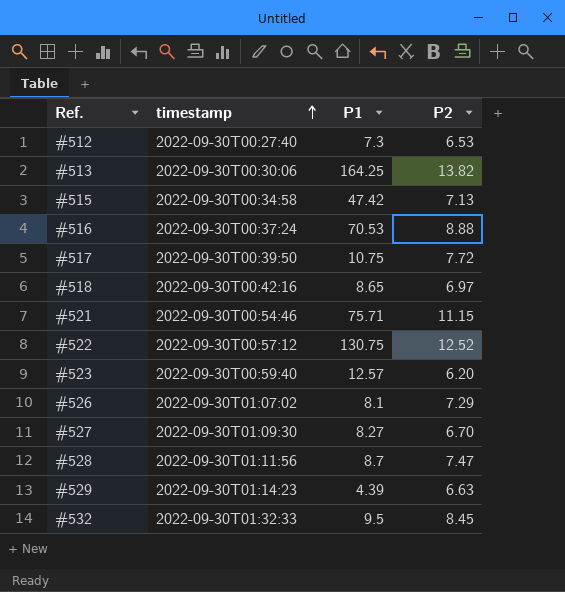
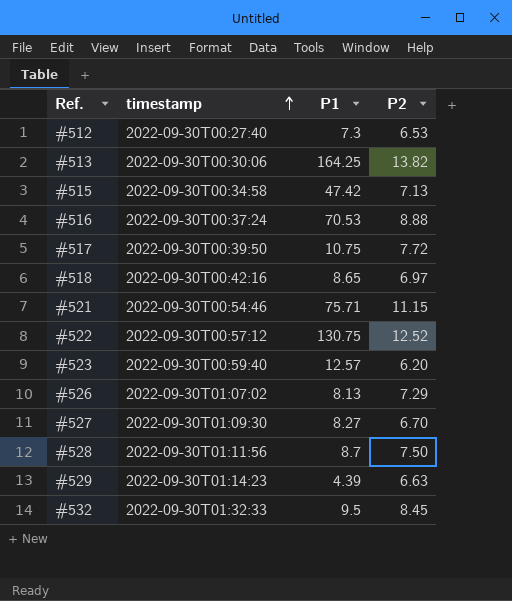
#526 | P1: 8.1 -> 8.13
#528 | P2: 7.47 -> 7.50

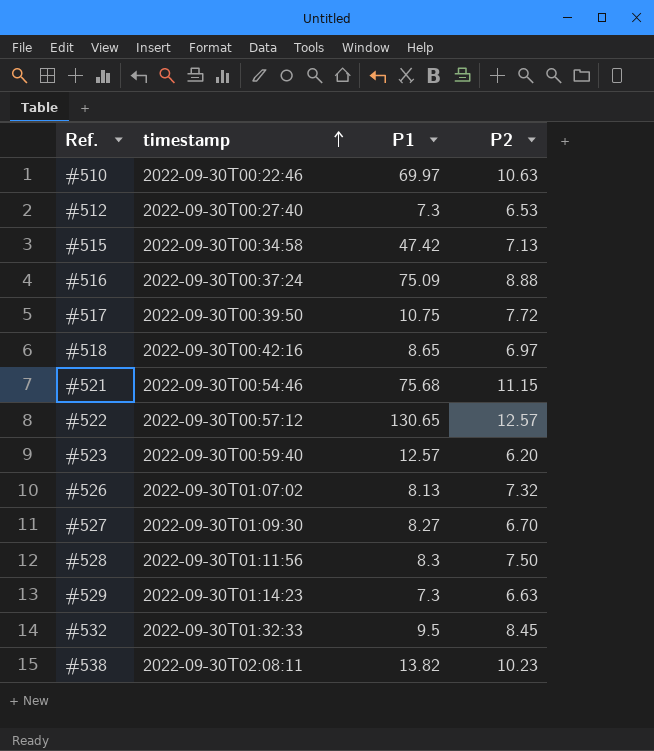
row #513: 2022-09-30T00:30:06 | 164.25 | 13.82 -> none
row #510: none -> 2022-09-30T00:22:46 | 69.97 | 10.63
#516 | P1: 70.53 -> 75.09
#521 | P1: 75.71 -> 75.68
#522 | P1: 130.75 -> 130.65
#522 | P2: 12.52 -> 12.57
#526 | P2: 7.29 -> 7.32
#528 | P1: 8.7 -> 8.3
#529 | P1: 4.39 -> 7.3
row #538: none -> 2022-09-30T02:08:11 | 13.82 | 10.23

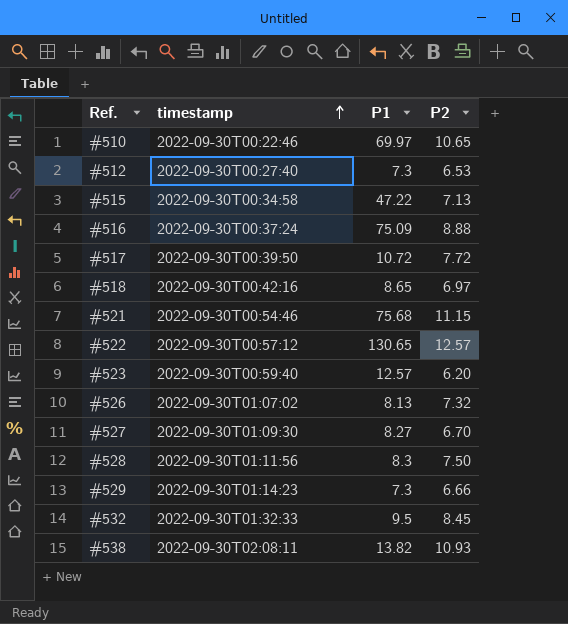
#510 | P2: 10.63 -> 10.65
#515 | P1: 47.42 -> 47.22
#517 | P1: 10.75 -> 10.72
#529 | P2: 6.63 -> 6.66
#538 | P2: 10.23 -> 10.93

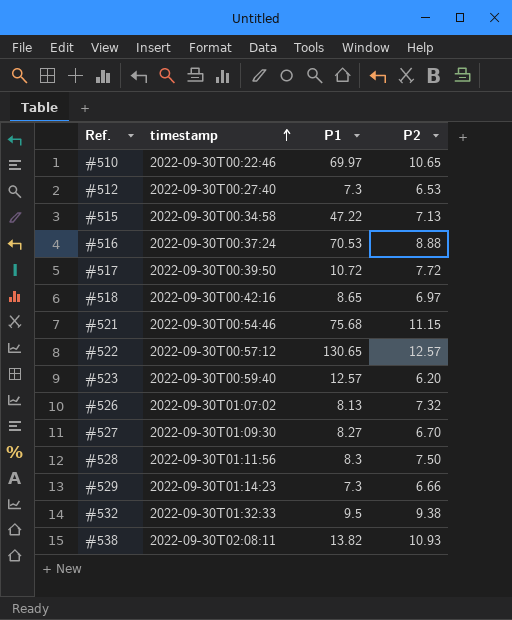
#516 | P1: 75.09 -> 70.53
#532 | P2: 8.45 -> 9.38

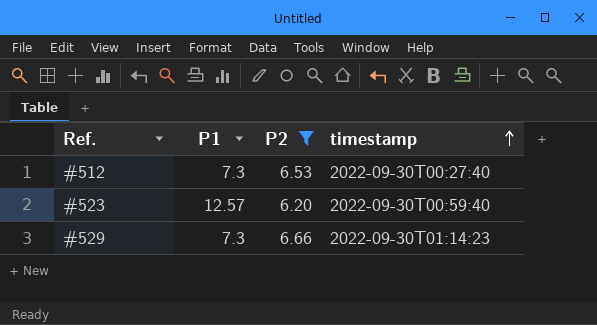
filter: none -> P2 <= 6.66
column timestamp | position: 2 -> 4

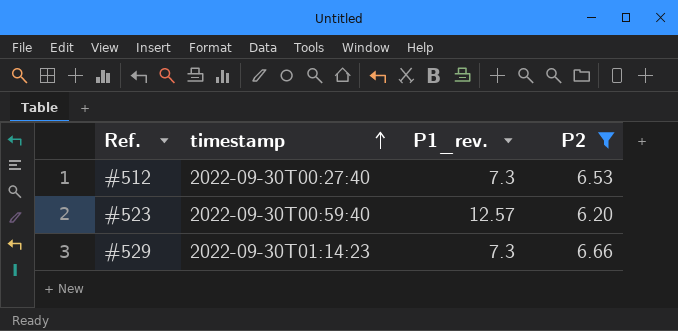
column timestamp | position: 4 -> 2
column name: P1 -> P1_rev.

